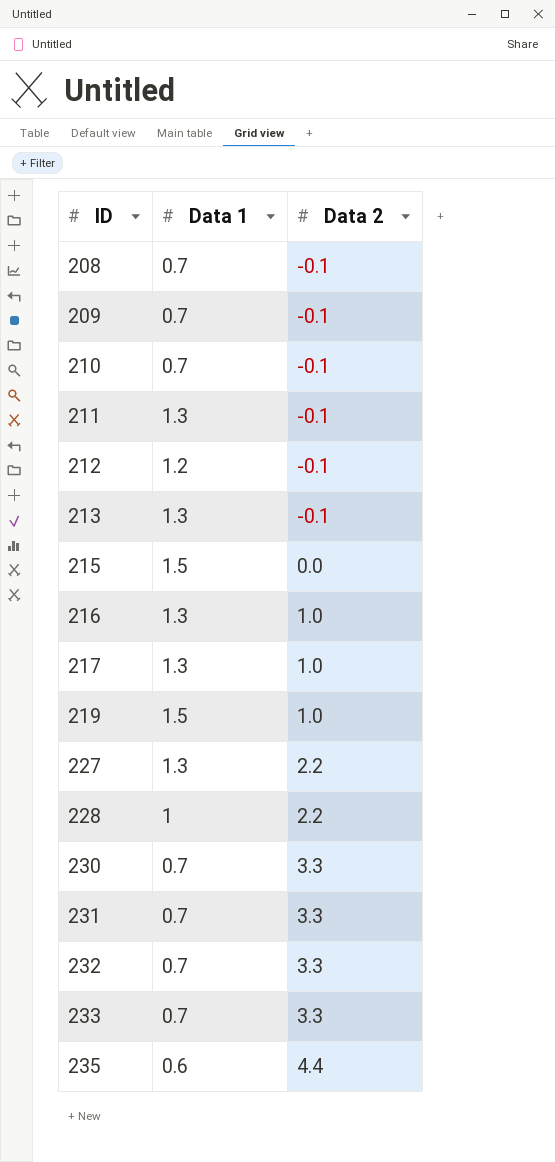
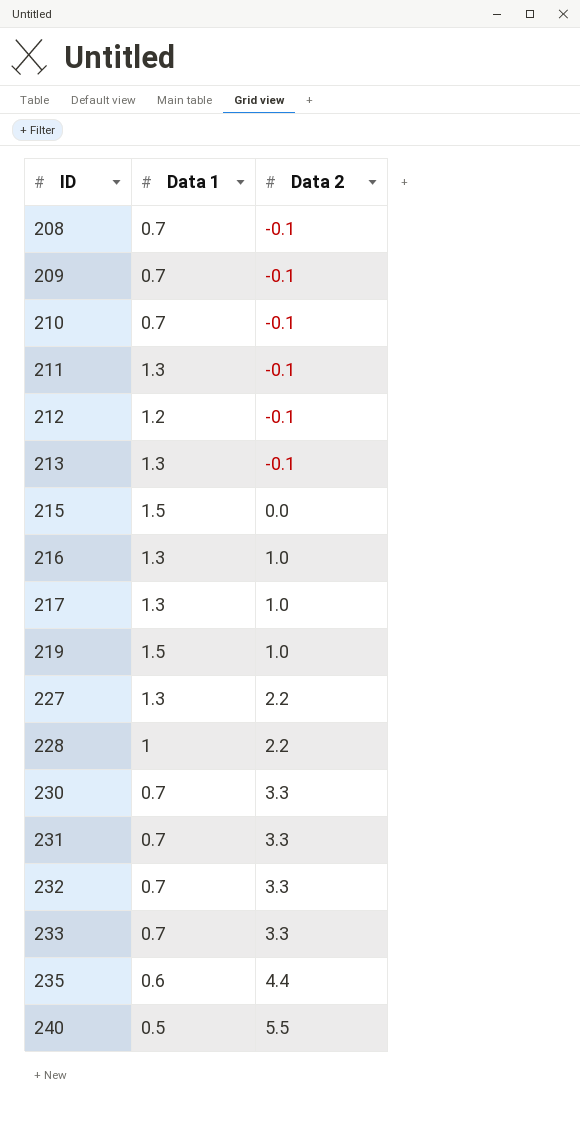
row 240: none -> 0.5 | 5.5

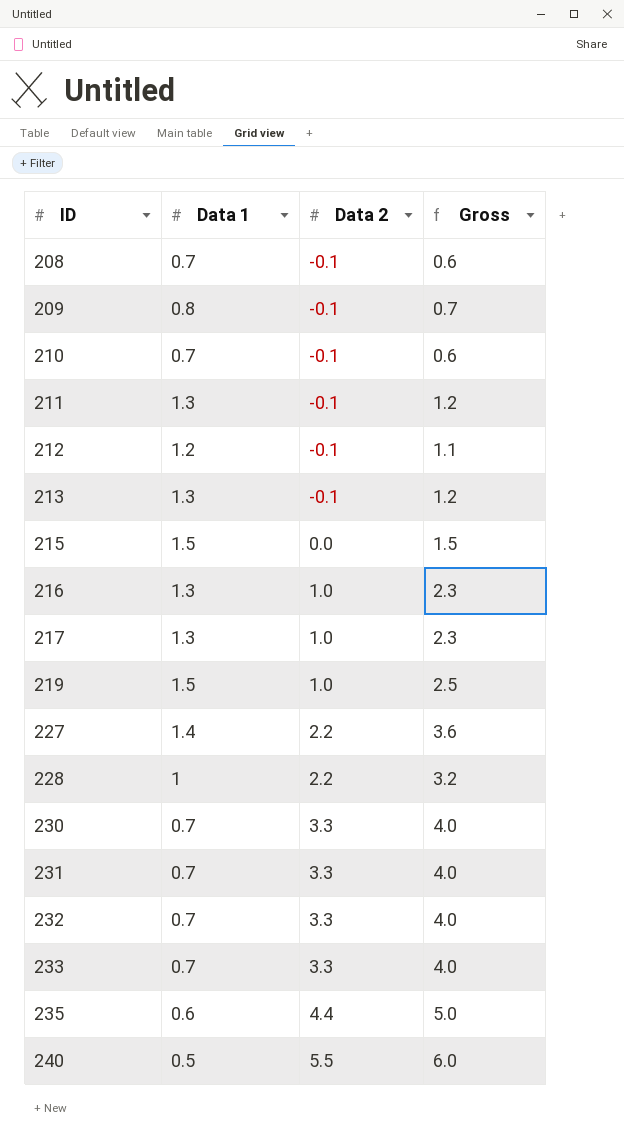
column Gross | formula: none -> [Data 1] + [Data 2]
209 | Data 1: 0.7 -> 0.8
227 | Data 1: 1.3 -> 1.4

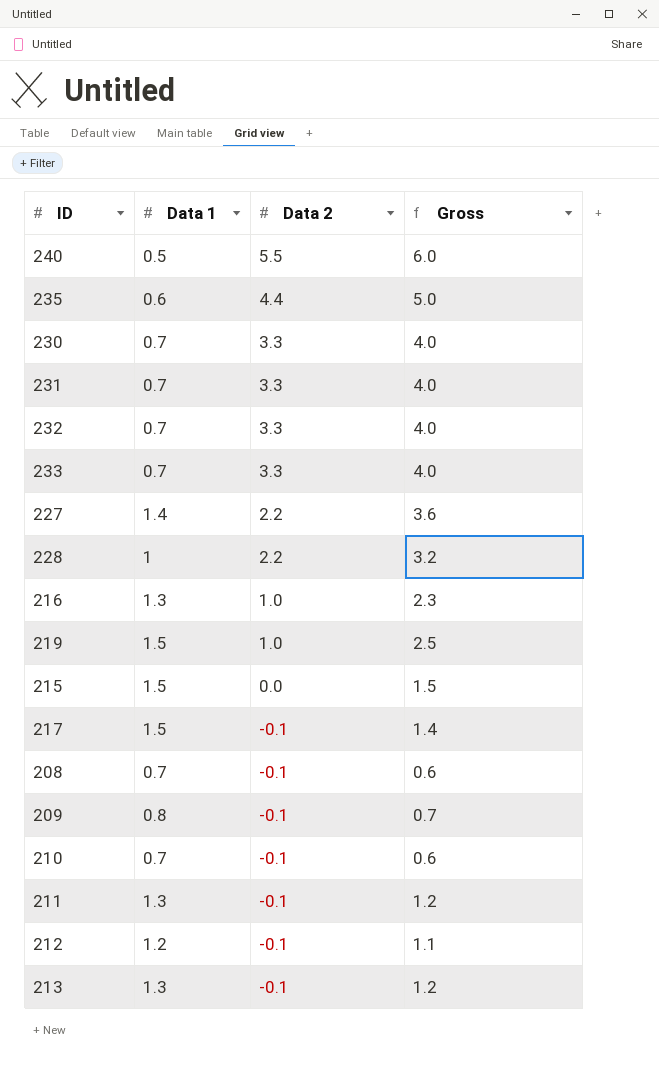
row order: ID ascending -> Data 2 descending
217 | Data 1: 1.3 -> 1.5
217 | Data 2: 1.0 -> -0.1
217 | Gross: 2.3 -> 1.4

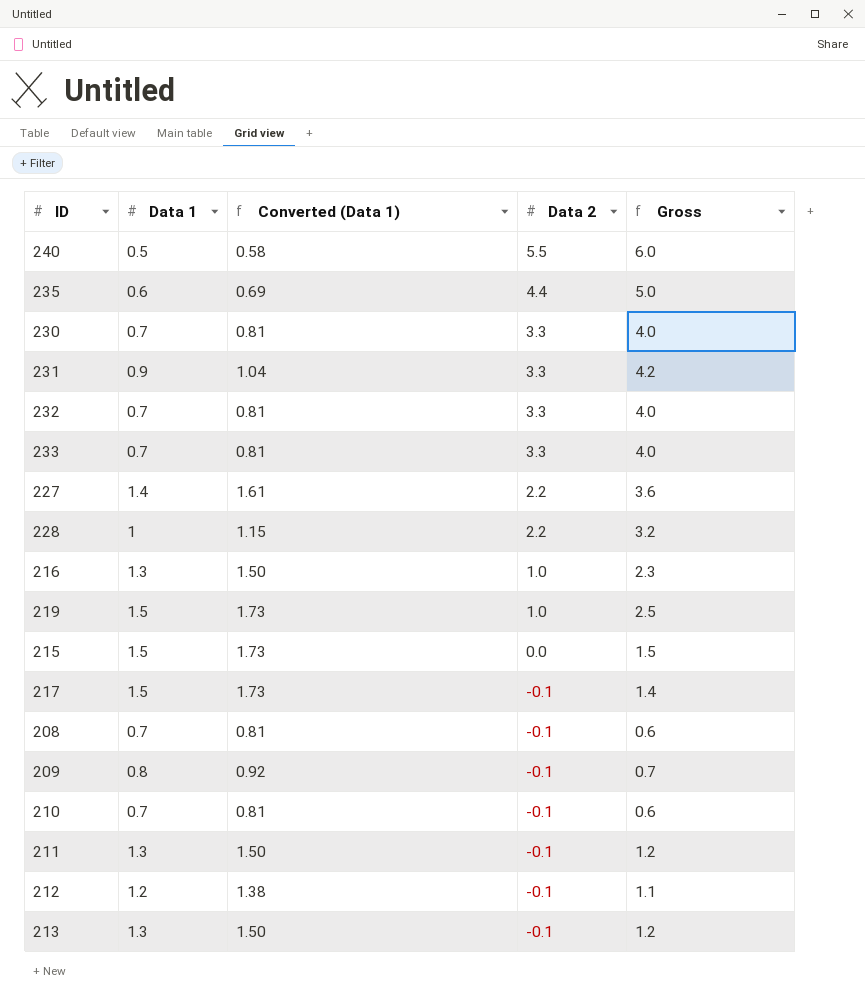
column Converted (Data 1) | formula: none -> [Data 1] * 1.15
231 | Data 1: 0.7 -> 0.9
231 | Gross: 4.0 -> 4.2

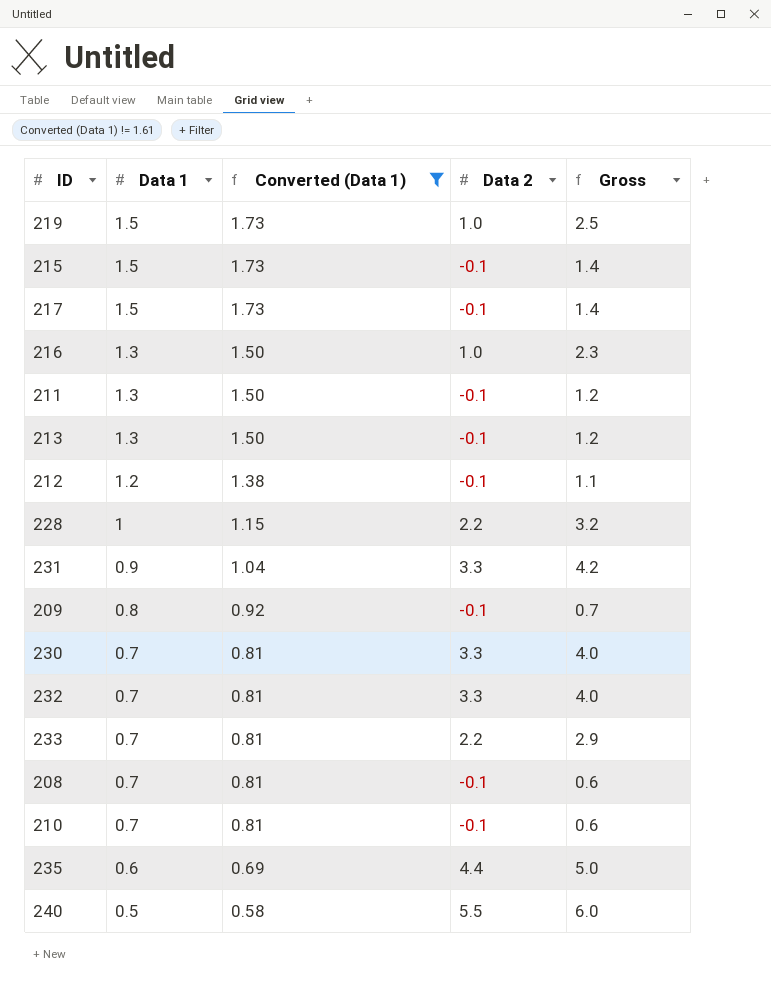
filter: none -> Converted (Data 1) != 1.61
row order: Data 2 descending -> Data 1 descending
215 | Data 2: 0.0 -> -0.1
215 | Gross: 1.5 -> 1.4
233 | Data 2: 3.3 -> 2.2
233 | Gross: 4.0 -> 2.9

